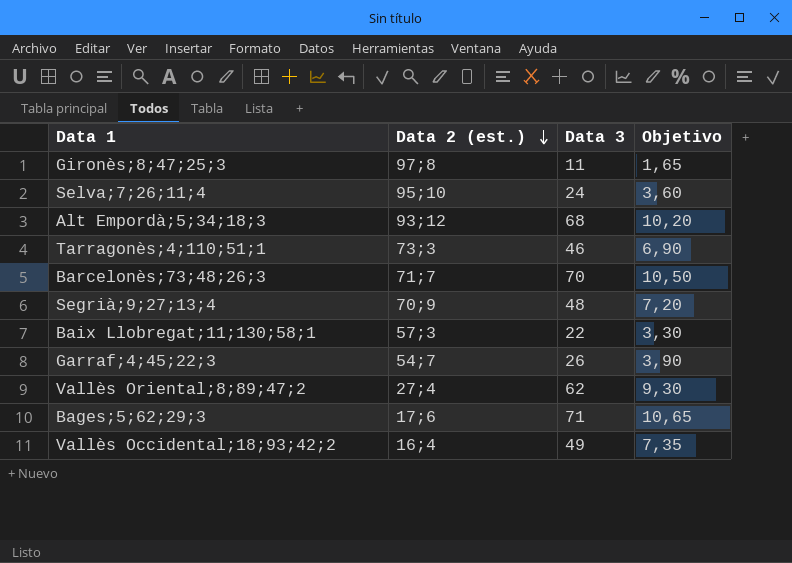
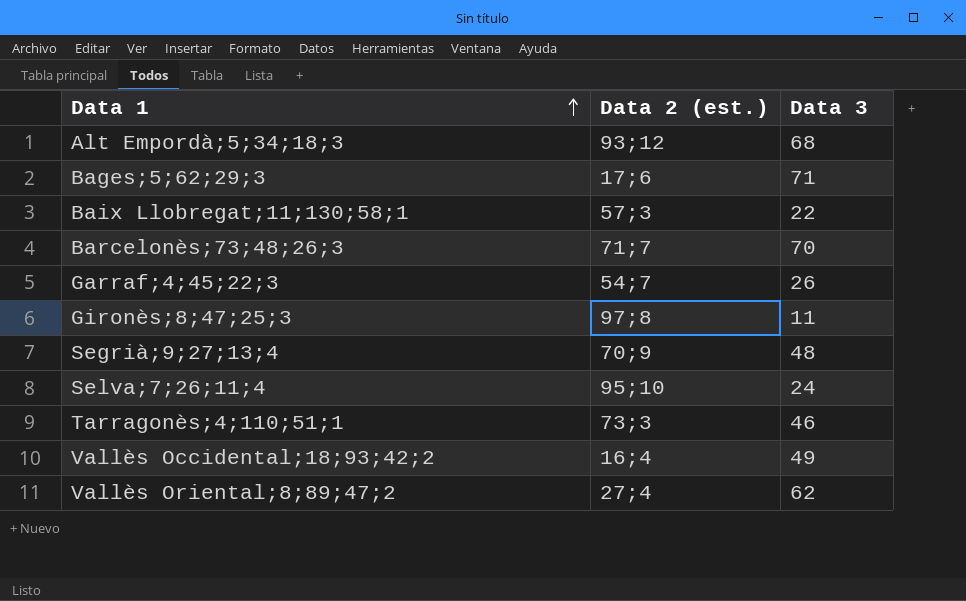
row order: Data 2 (est.) descending -> Data 1 ascending
column Objetivo | formula: [Data 3] * 0,15 -> none

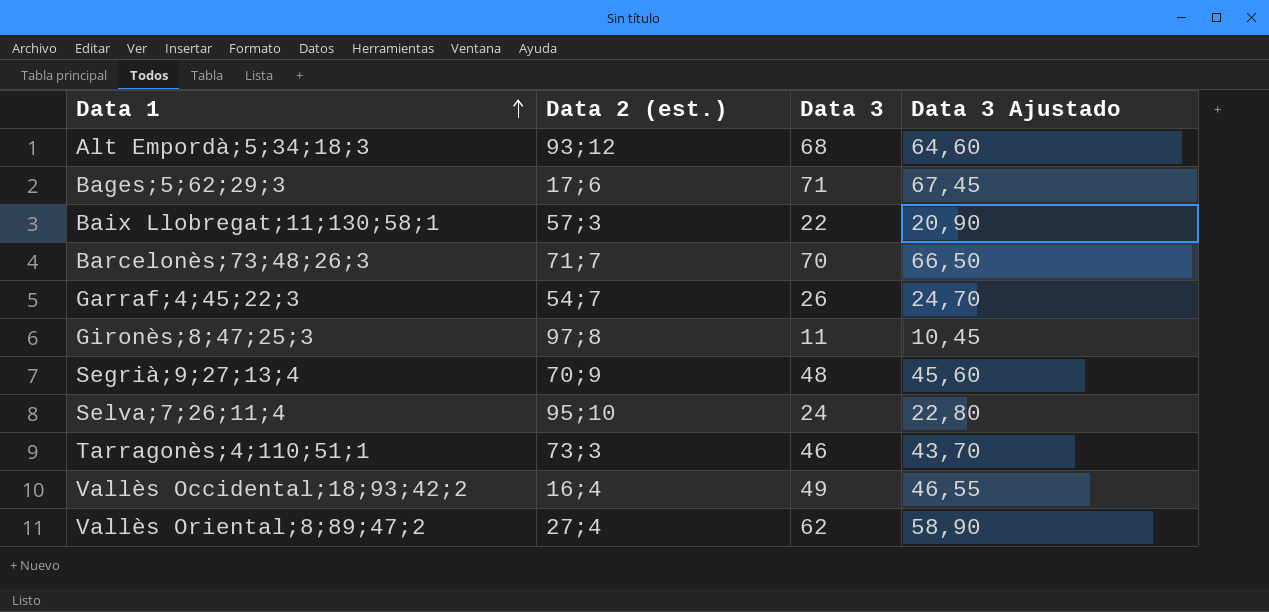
column Data 3 Ajustado | formula: none -> [Data 3] * 0,95

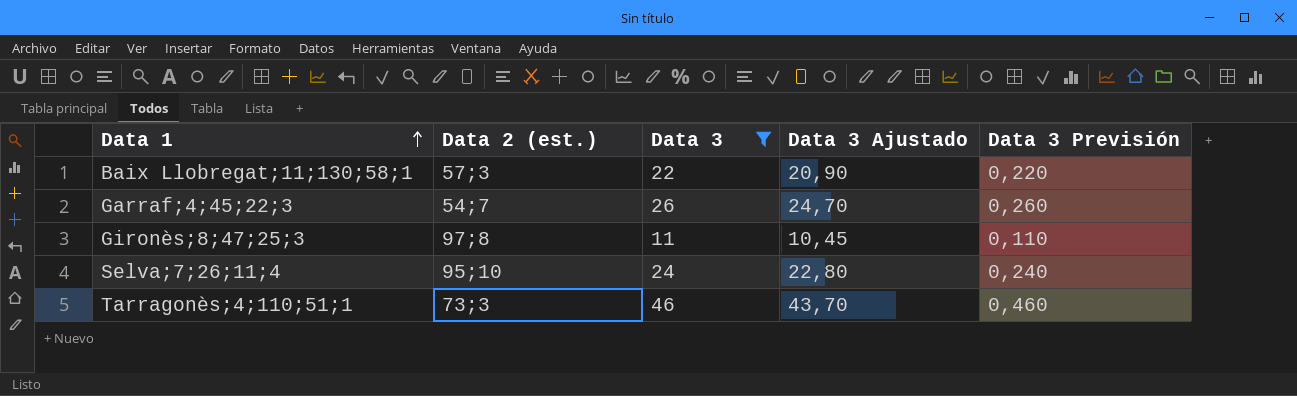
filter: none -> Data 3 <= 46
column Data 3 Previsión | formula: none -> [Data 3] * 0,01

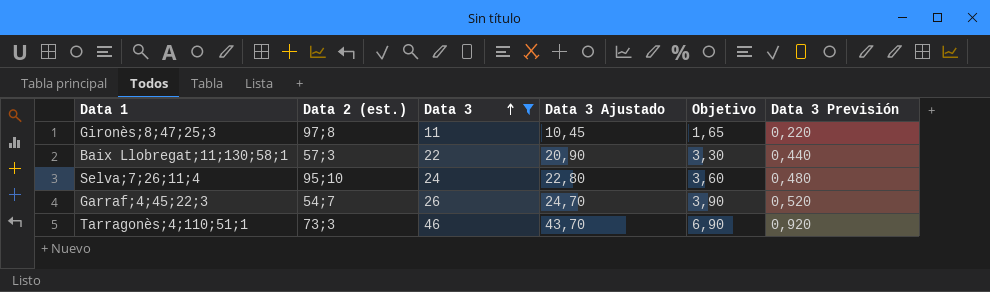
row order: Data 1 ascending -> Data 3 ascending
column Objetivo | formula: none -> [Data 3] * 0,15
column Data 3 Previsión | formula: [Data 3] * 0,01 -> [Data 3] * 0,02

